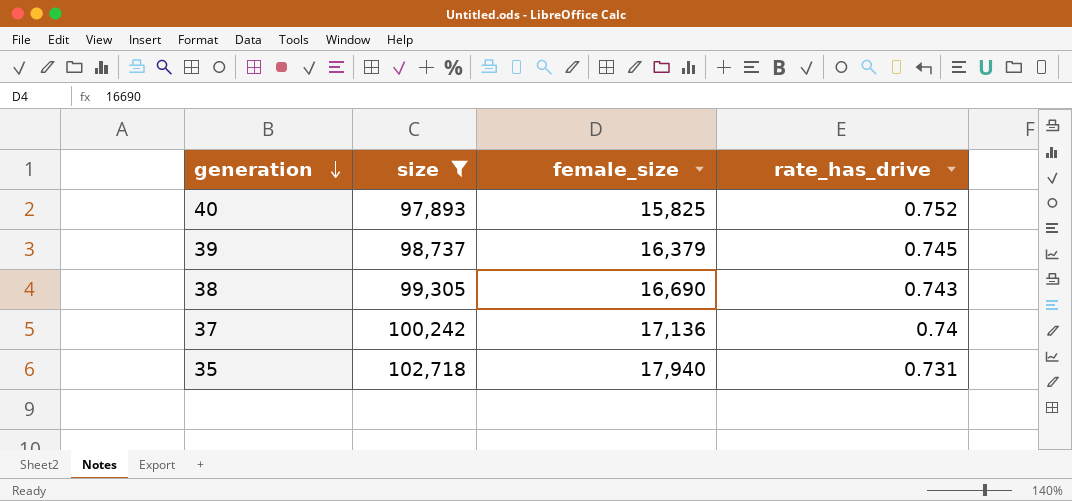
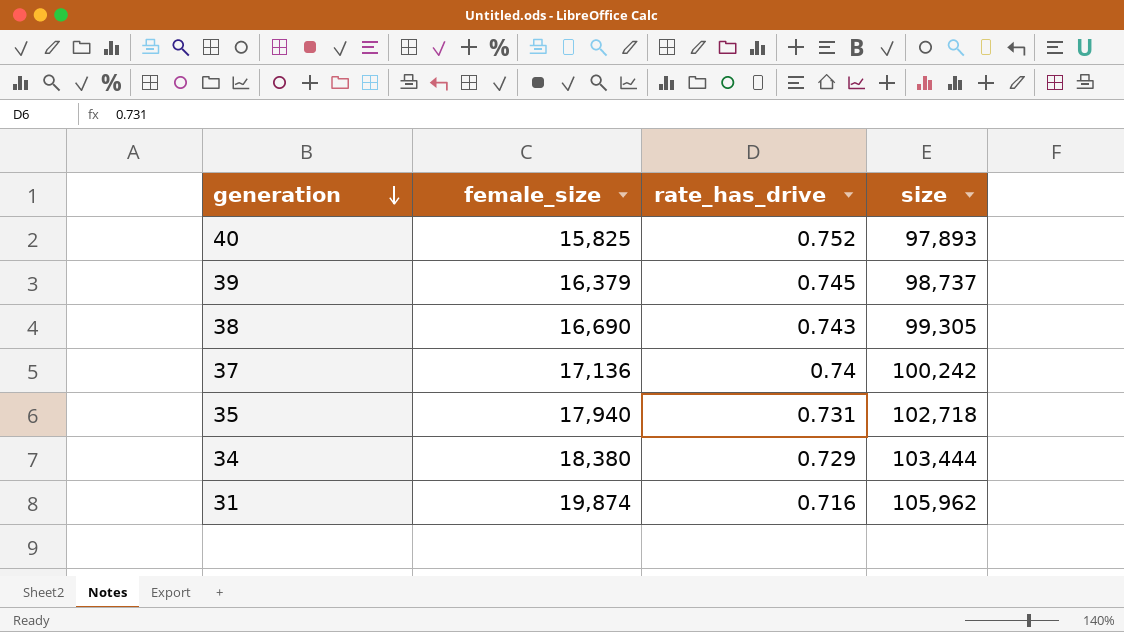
filter: size <= 102,718 -> none
column size | position: 2 -> 4

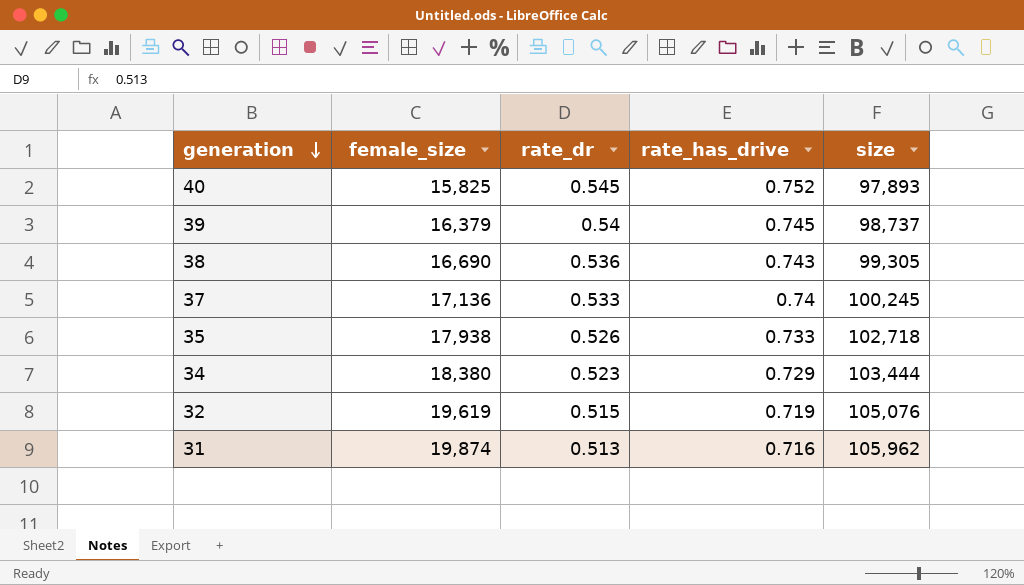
column rate_dr | position: none -> 3
37 | size: 100,242 -> 100,245
35 | female_size: 17,940 -> 17,938
35 | rate_has_drive: 0.731 -> 0.733
row 32: none -> 19,619 | 0.515 | 0.719 | 105,076

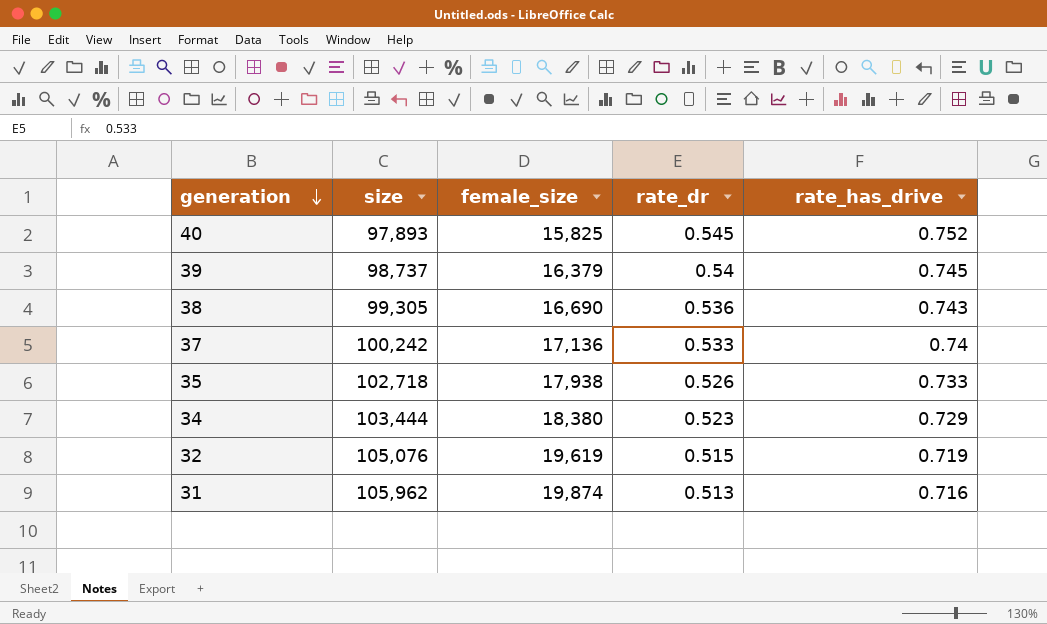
column size | position: 5 -> 2
37 | size: 100,245 -> 100,242

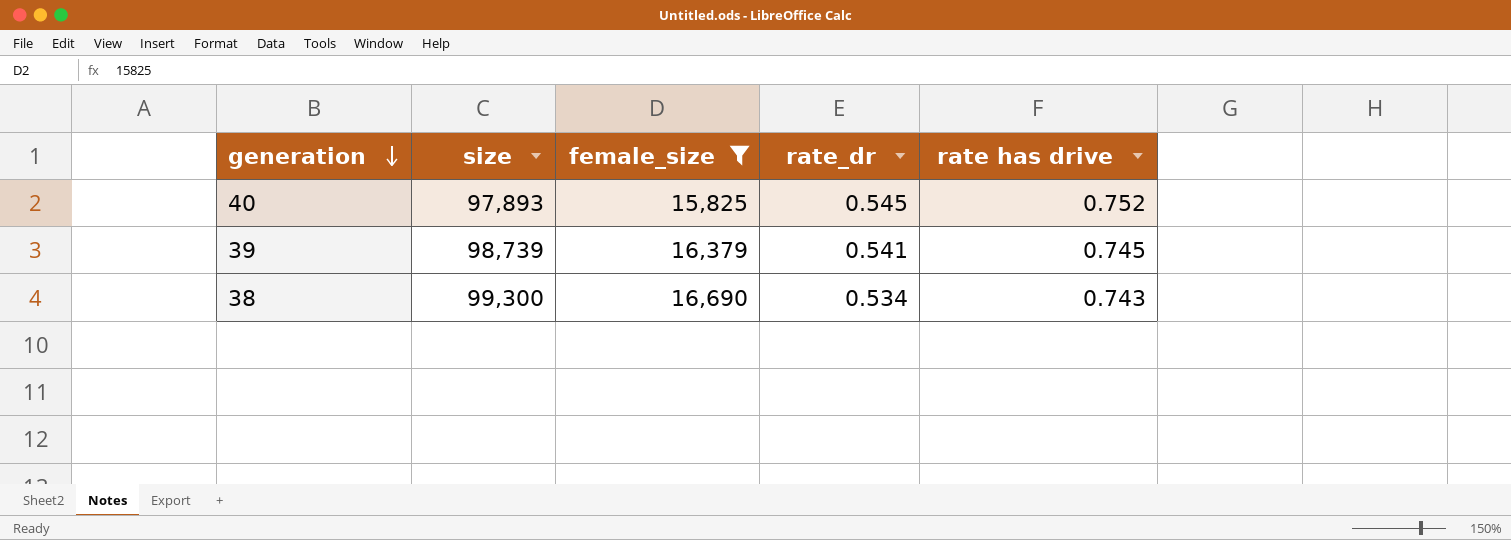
filter: none -> female_size <= 16,690
column name: rate_has_drive -> rate has drive
39 | size: 98,737 -> 98,739
39 | rate_dr: 0.54 -> 0.541
38 | size: 99,305 -> 99,300
38 | rate_dr: 0.536 -> 0.534

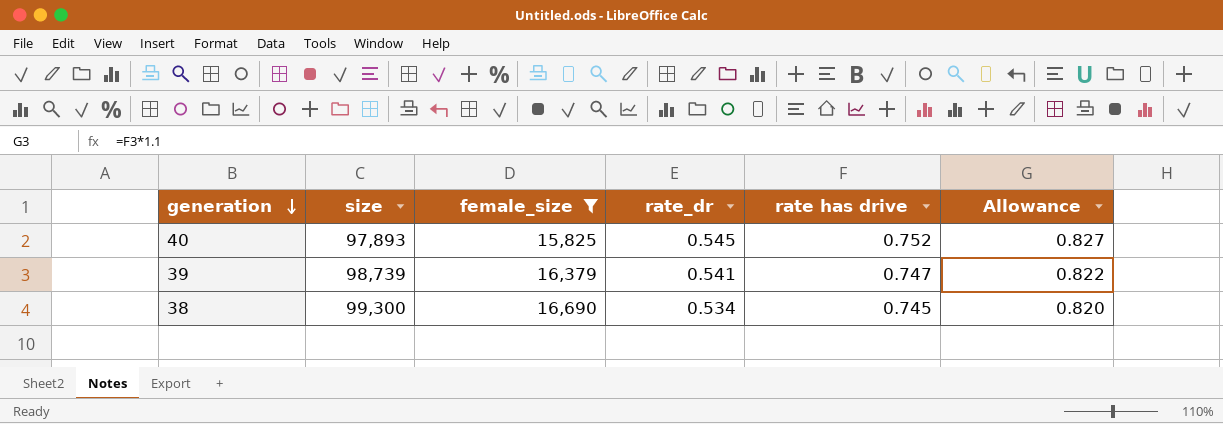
column Allowance | formula: none -> [rate has drive] * 1.1
39 | rate has drive: 0.745 -> 0.747
38 | rate has drive: 0.743 -> 0.745

